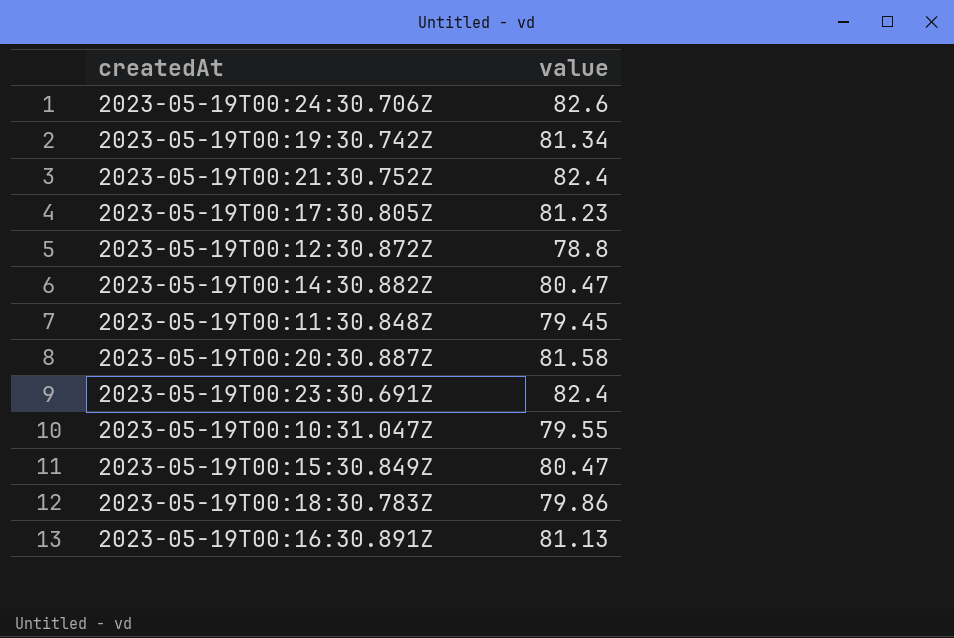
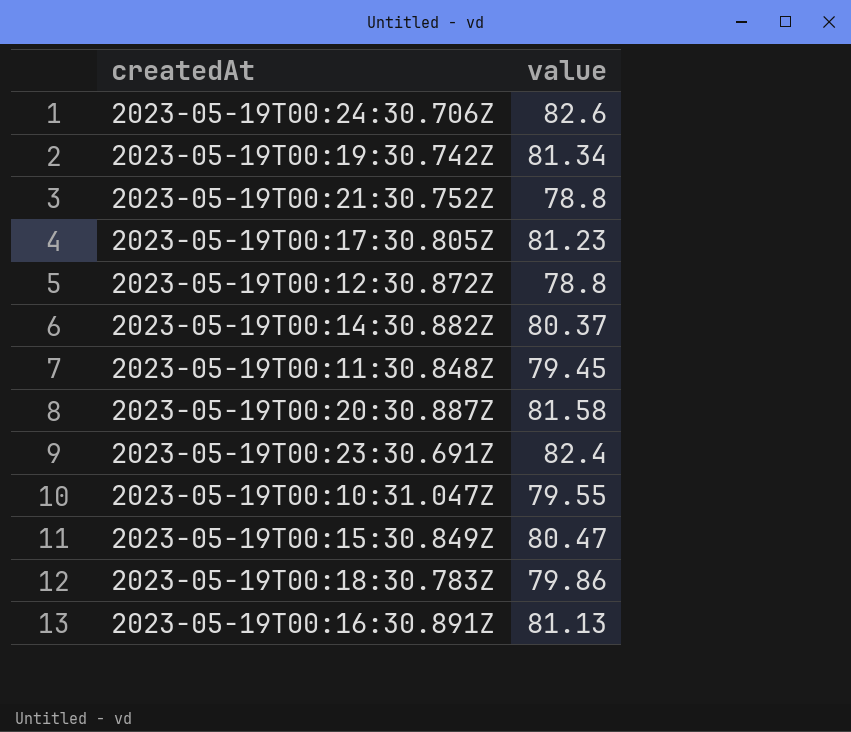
2023-05-19T00:21:30.752Z | value: 82.4 -> 78.8
2023-05-19T00:14:30.882Z | value: 80.47 -> 80.37

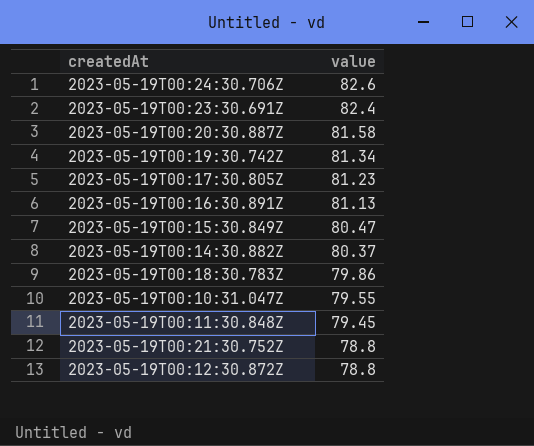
row order: none -> value descending

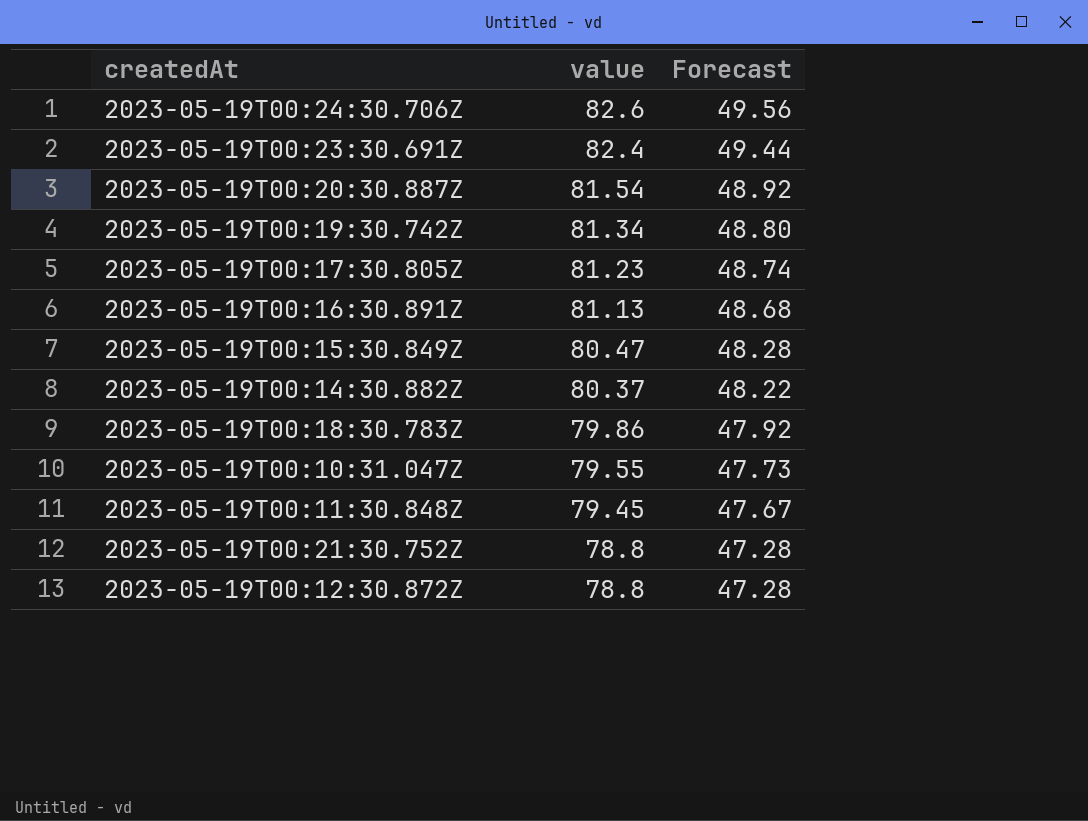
column Forecast | formula: none -> [value] * 0.6
2023-05-19T00:20:30.887Z | value: 81.58 -> 81.54

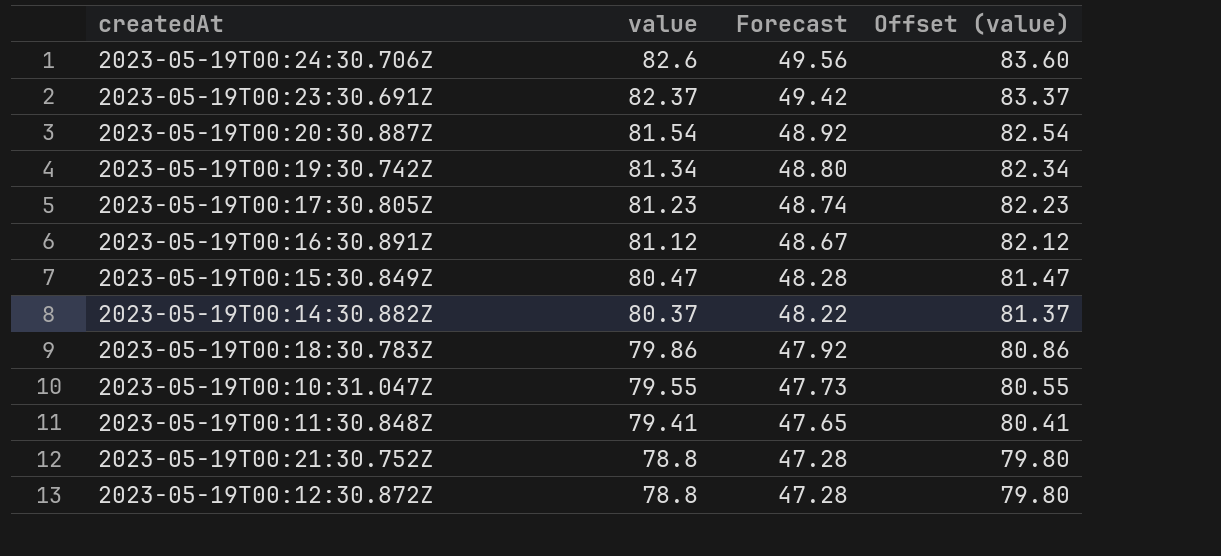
column Offset (value) | formula: none -> [value] + 1
2023-05-19T00:23:30.691Z | value: 82.4 -> 82.37
2023-05-19T00:23:30.691Z | Forecast: 49.44 -> 49.42
2023-05-19T00:16:30.891Z | value: 81.13 -> 81.12
2023-05-19T00:16:30.891Z | Forecast: 48.68 -> 48.67
2023-05-19T00:11:30.848Z | value: 79.45 -> 79.41
2023-05-19T00:11:30.848Z | Forecast: 47.67 -> 47.65

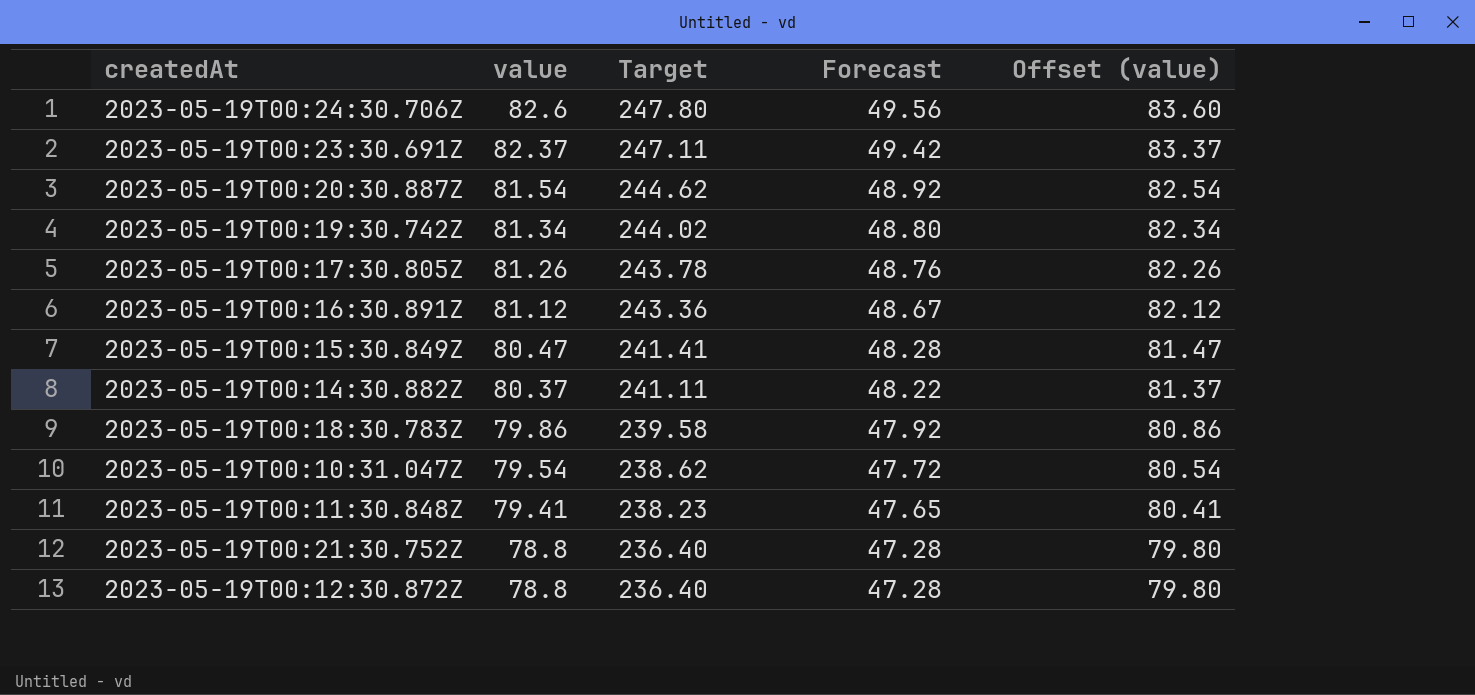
column Target | formula: none -> [value] * 3
2023-05-19T00:17:30.805Z | value: 81.23 -> 81.26
2023-05-19T00:17:30.805Z | Forecast: 48.74 -> 48.76
2023-05-19T00:17:30.805Z | Offset (value): 82.23 -> 82.26
2023-05-19T00:10:31.047Z | value: 79.55 -> 79.54
2023-05-19T00:10:31.047Z | Forecast: 47.73 -> 47.72
2023-05-19T00:10:31.047Z | Offset (value): 80.55 -> 80.54

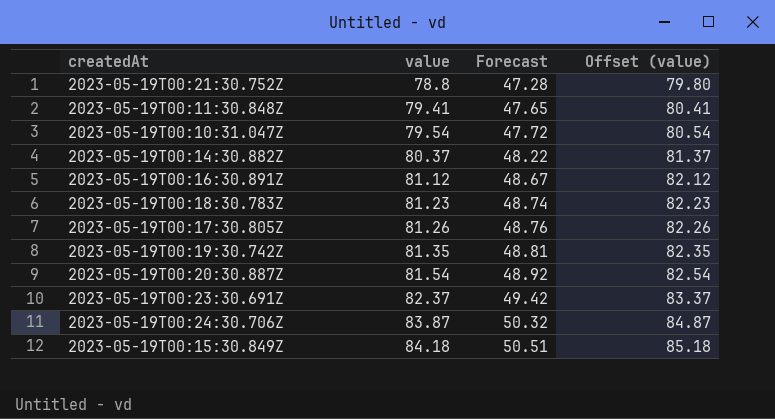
row order: value descending -> value ascending
column Target | formula: [value] * 3 -> none
row 2023-05-19T00:12:30.872Z: 78.8 | 236.40 | 47.28 | 79.80 -> none
2023-05-19T00:18:30.783Z | value: 79.86 -> 81.23
2023-05-19T00:18:30.783Z | Forecast: 47.92 -> 48.74
2023-05-19T00:18:30.783Z | Offset (value): 80.86 -> 82.23
2023-05-19T00:19:30.742Z | value: 81.34 -> 81.35
2023-05-19T00:19:30.742Z | Forecast: 48.80 -> 48.81
2023-05-19T00:19:30.742Z | Offset (value): 82.34 -> 82.35
2023-05-19T00:24:30.706Z | value: 82.6 -> 83.87
2023-05-19T00:24:30.706Z | Forecast: 49.56 -> 50.32
2023-05-19T00:24:30.706Z | Offset (value): 83.60 -> 84.87
2023-05-19T00:15:30.849Z | value: 80.47 -> 84.18
2023-05-19T00:15:30.849Z | Forecast: 48.28 -> 50.51
2023-05-19T00:15:30.849Z | Offset (value): 81.47 -> 85.18

